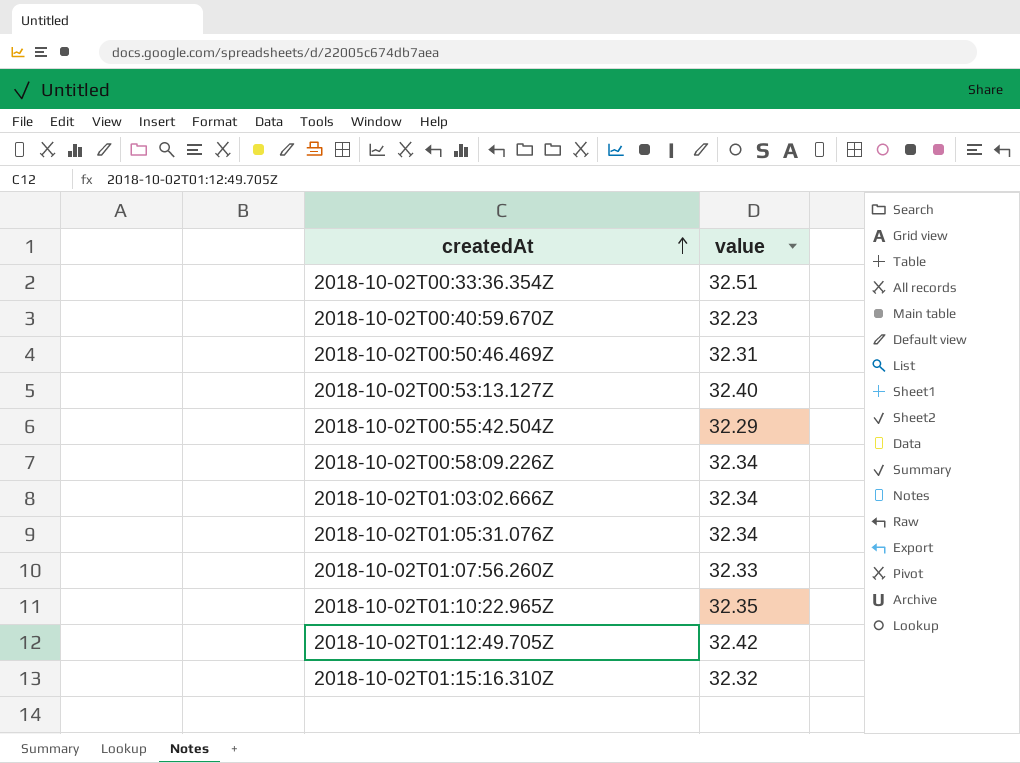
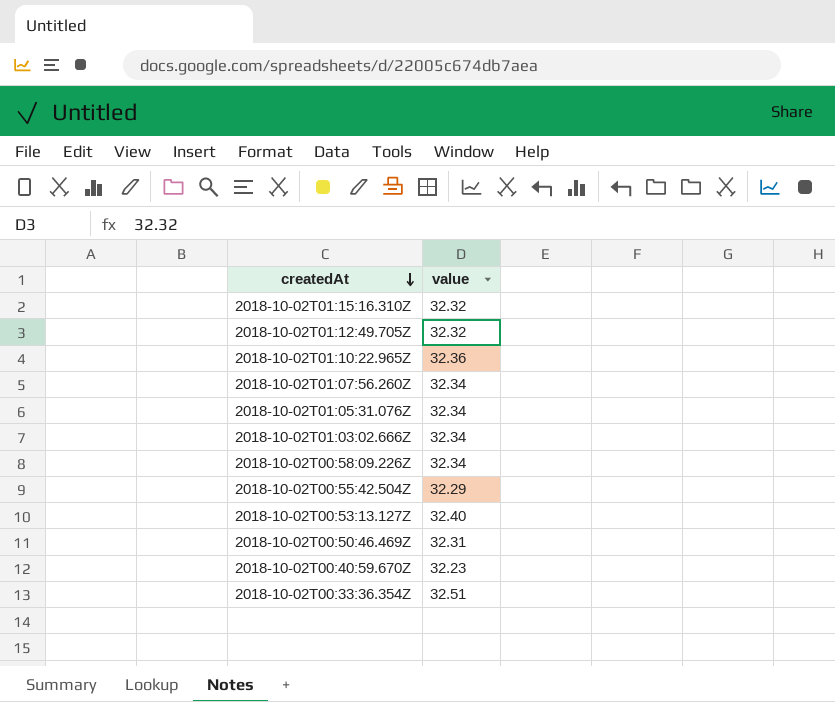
row order: createdAt ascending -> createdAt descending
2018-10-02T01:12:49.705Z | value: 32.42 -> 32.32
2018-10-02T01:10:22.965Z | value: 32.35 -> 32.36
2018-10-02T01:07:56.260Z | value: 32.33 -> 32.34

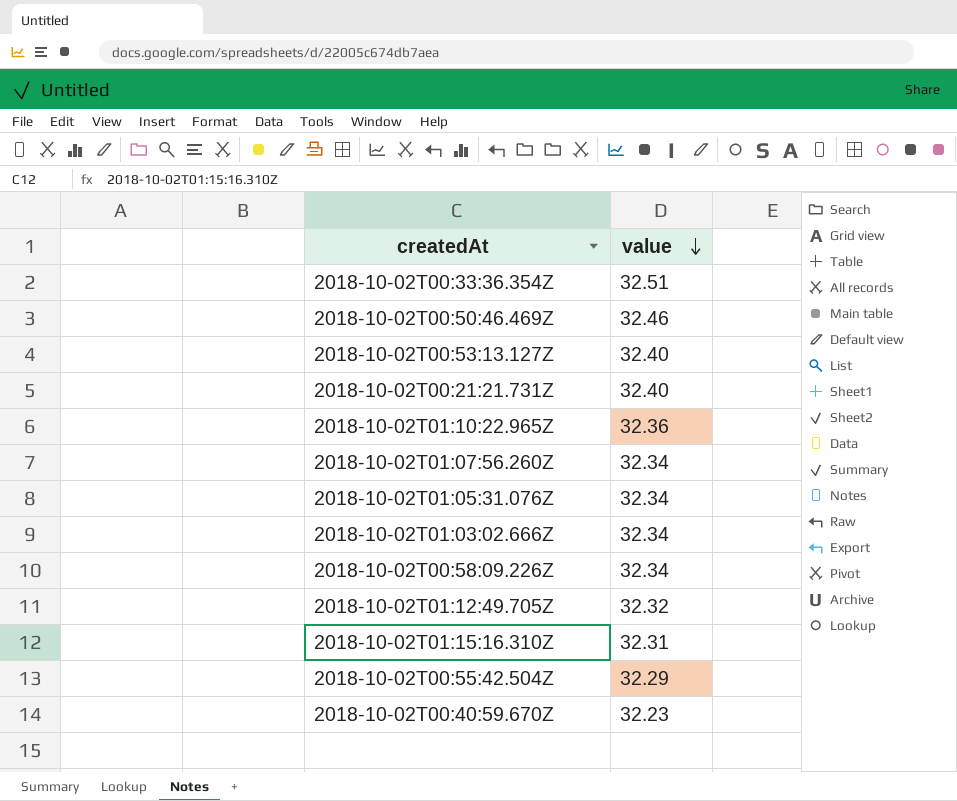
row order: createdAt descending -> value descending
2018-10-02T00:50:46.469Z | value: 32.31 -> 32.46
row 2018-10-02T00:21:21.731Z: none -> 32.40
2018-10-02T01:15:16.310Z | value: 32.32 -> 32.31

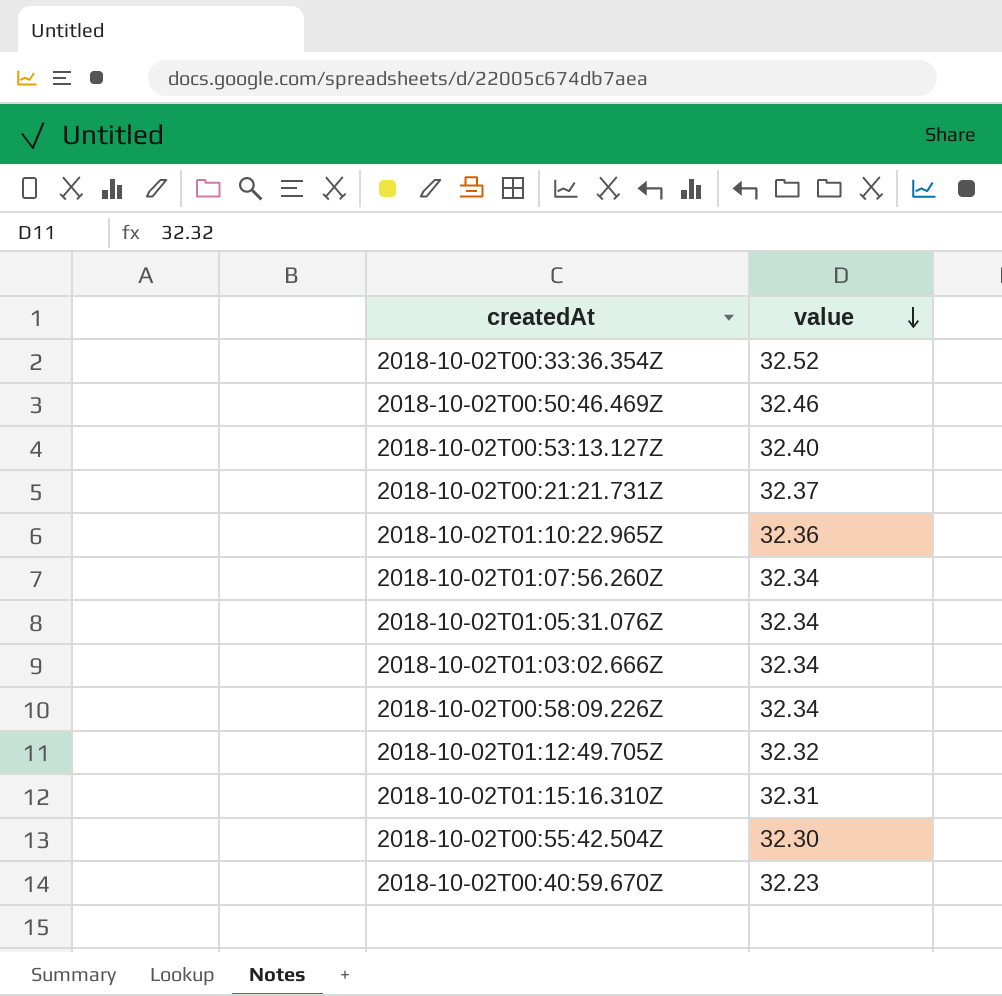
2018-10-02T00:33:36.354Z | value: 32.51 -> 32.52
2018-10-02T00:21:21.731Z | value: 32.40 -> 32.37
2018-10-02T00:55:42.504Z | value: 32.29 -> 32.30

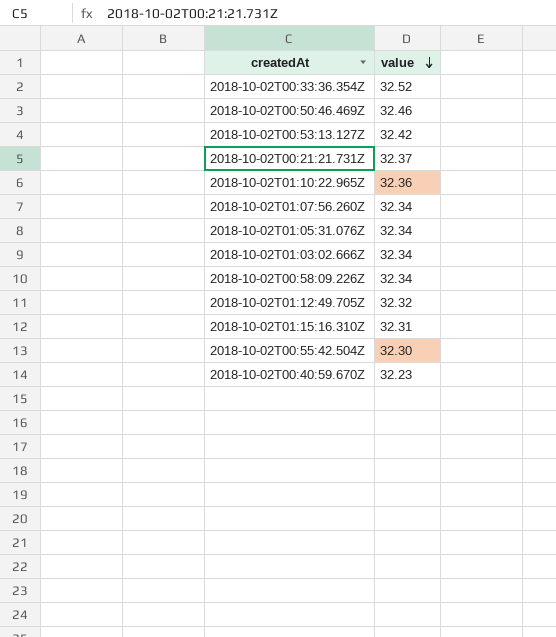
2018-10-02T00:53:13.127Z | value: 32.40 -> 32.42

